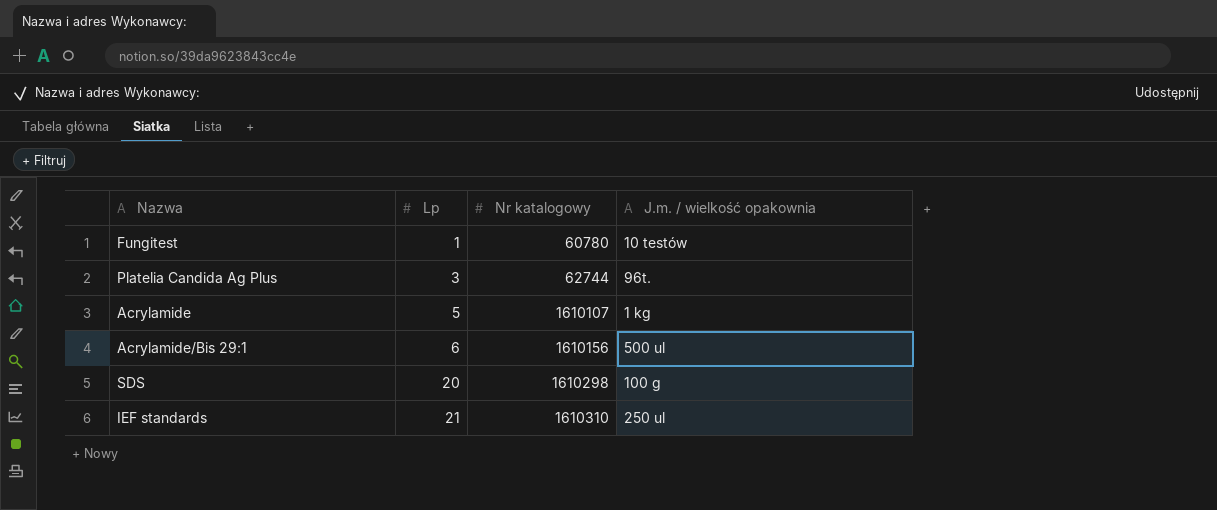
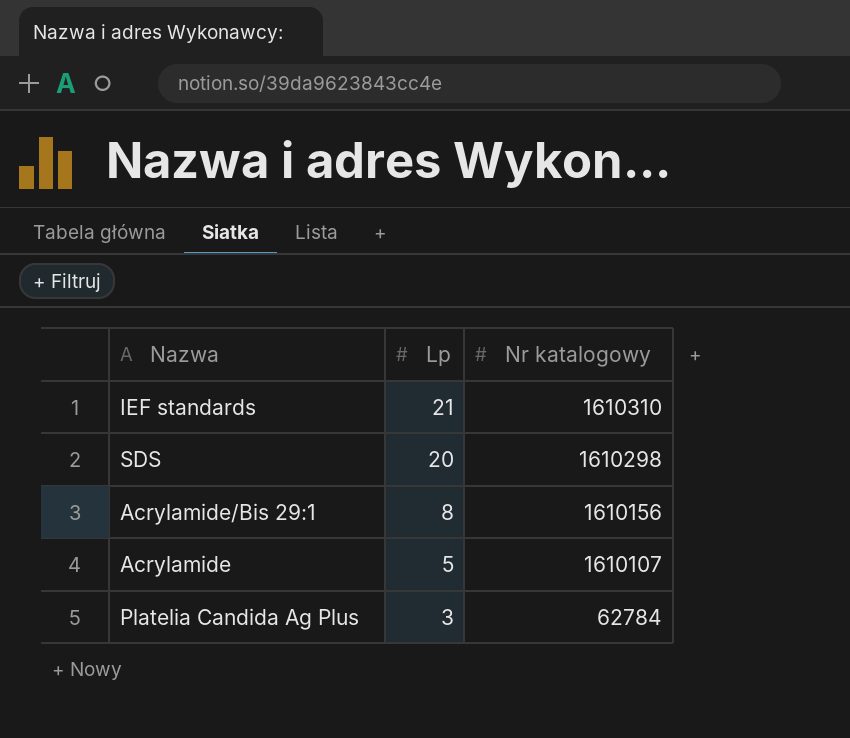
row order: Lp ascending -> Lp descending
column J.m. / wielkość opakownia | position: 4 -> none
row Fungitest: 1 | 60780 | 10 testów -> none
Acrylamide/Bis 29:1 | Lp: 6 -> 8
Platelia Candida Ag Plus | Nr katalogowy: 62744 -> 62784

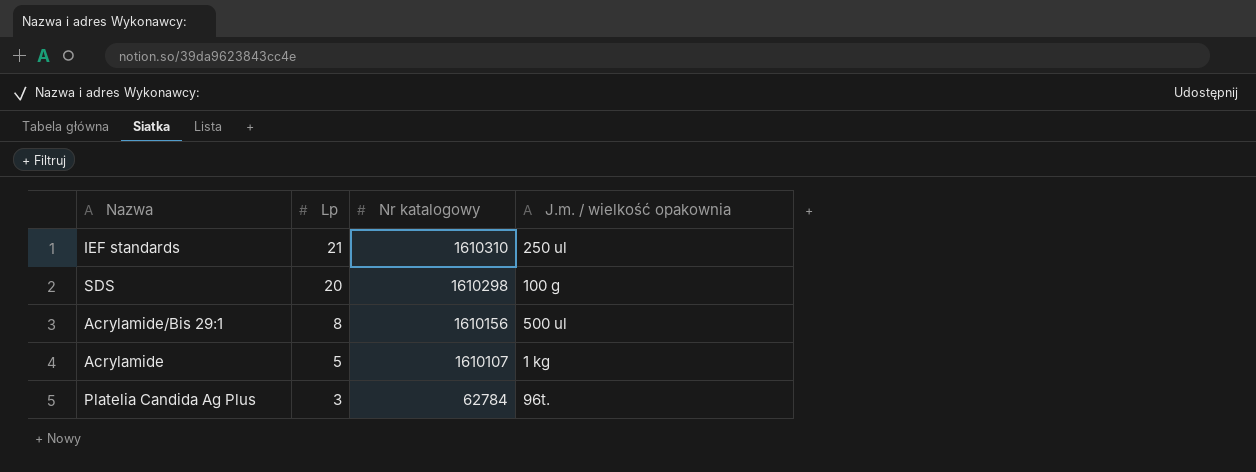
column J.m. / wielkość opakownia | position: none -> 4

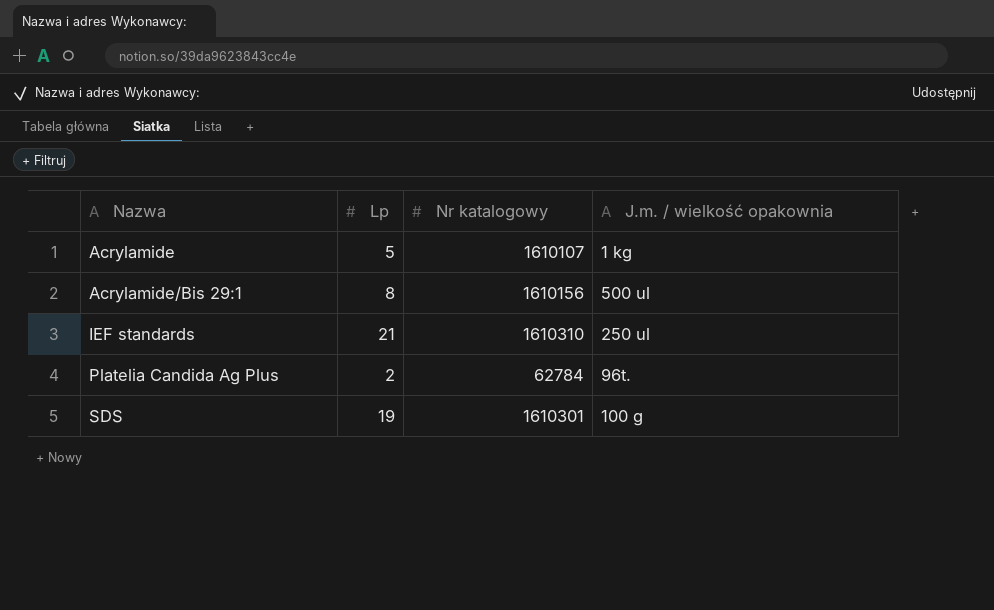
row order: Lp descending -> Nazwa ascending
Platelia Candida Ag Plus | Lp: 3 -> 2
SDS | Lp: 20 -> 19
SDS | Nr katalogowy: 1610298 -> 1610301

